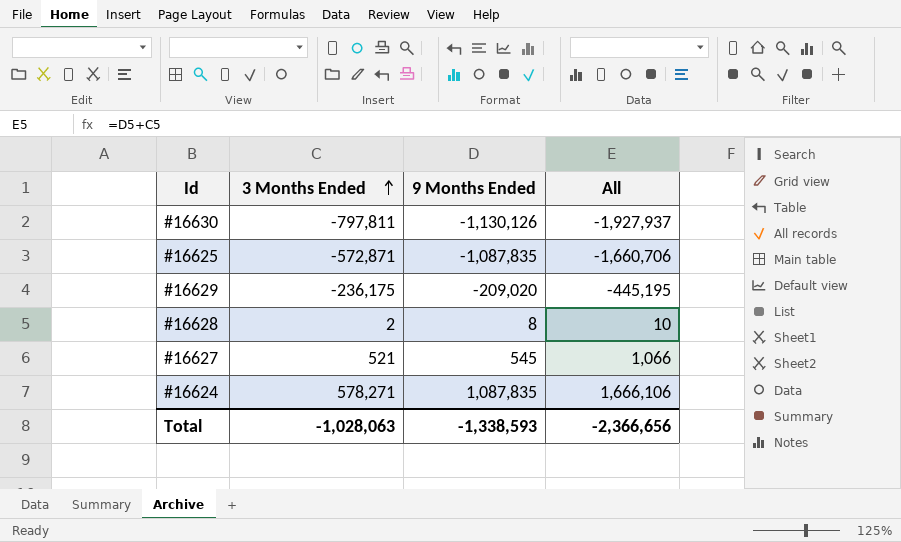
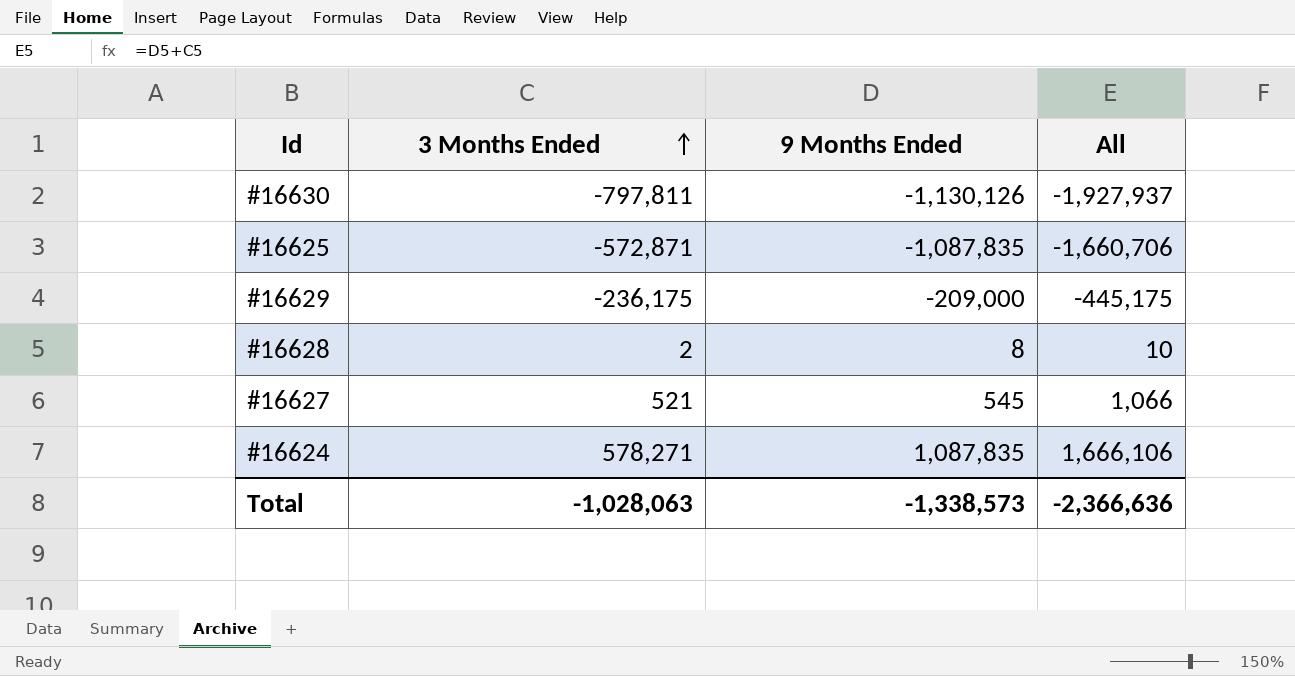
#16629 | 9 Months Ended: -209,020 -> -209,000
#16629 | All: -445,195 -> -445,175
Total | 9 Months Ended: -1,338,593 -> -1,338,573
Total | All: -2,366,656 -> -2,366,636

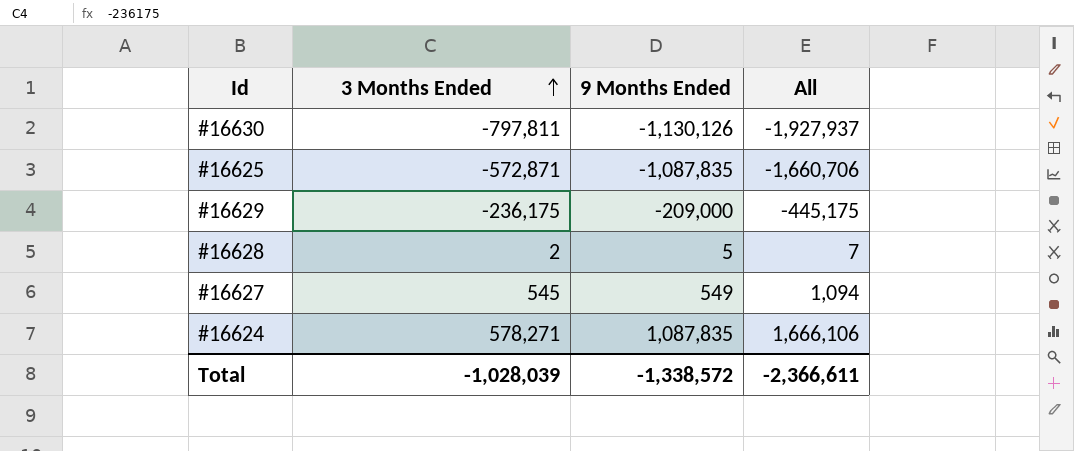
#16628 | 9 Months Ended: 8 -> 5
#16628 | All: 10 -> 7
#16627 | 3 Months Ended: 521 -> 545
#16627 | 9 Months Ended: 545 -> 549
#16627 | All: 1,066 -> 1,094
Total | 3 Months Ended: -1,028,063 -> -1,028,039
Total | 9 Months Ended: -1,338,573 -> -1,338,572
Total | All: -2,366,636 -> -2,366,611

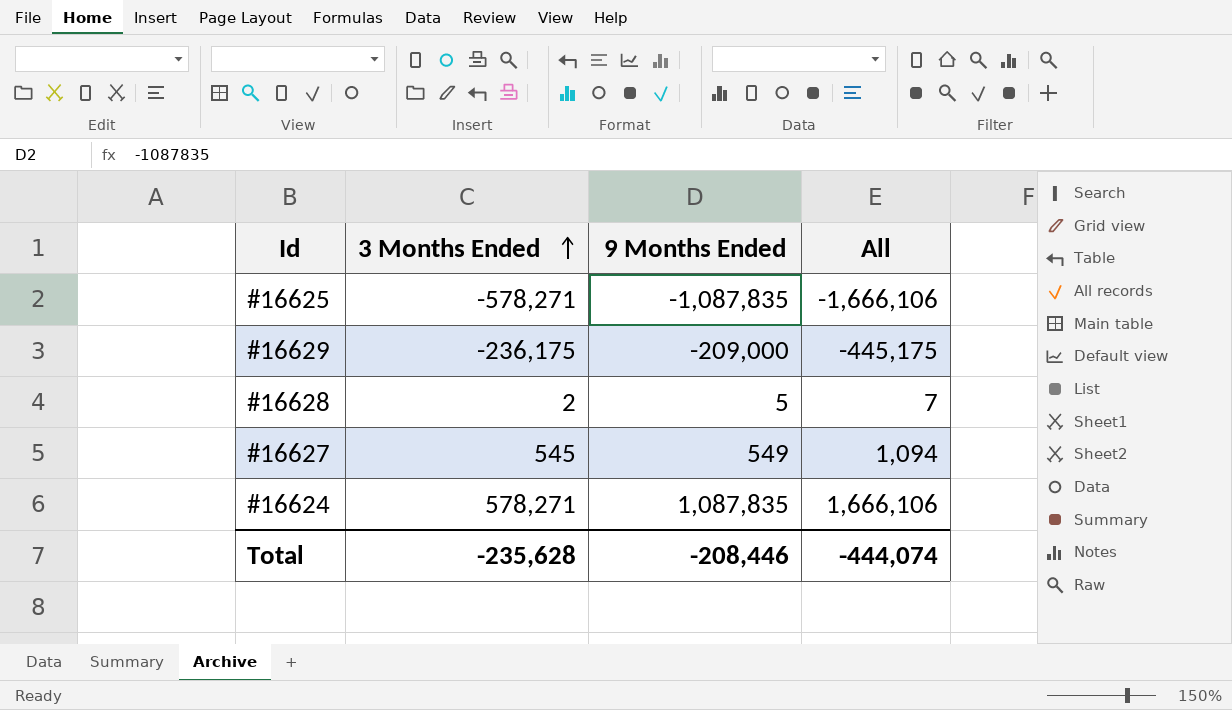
row #16630: -797,811 | -1,130,126 | -1,927,937 -> none
#16625 | 3 Months Ended: -572,871 -> -578,271
#16625 | All: -1,660,706 -> -1,666,106
Total | 3 Months Ended: -1,028,039 -> -235,628
Total | 9 Months Ended: -1,338,572 -> -208,446
Total | All: -2,366,611 -> -444,074

